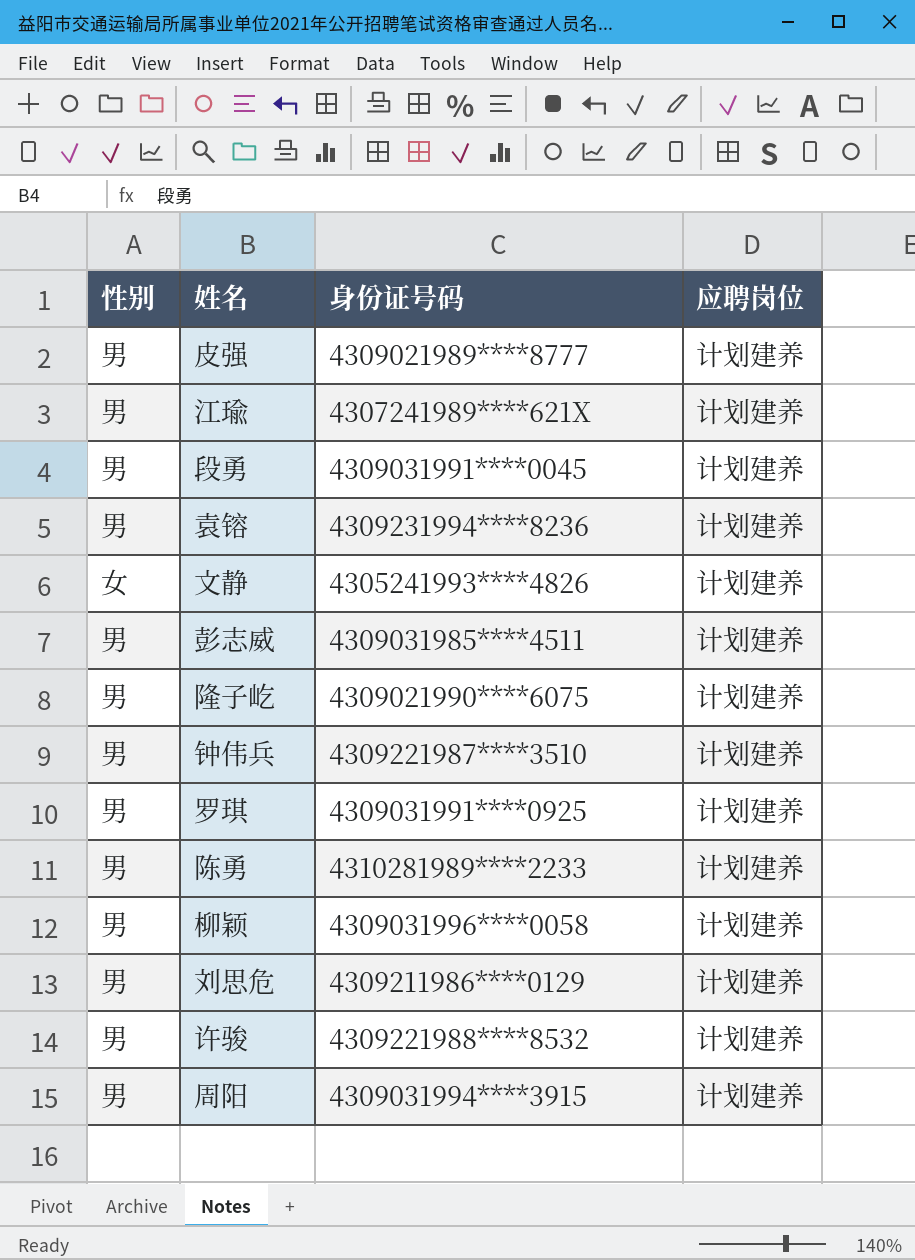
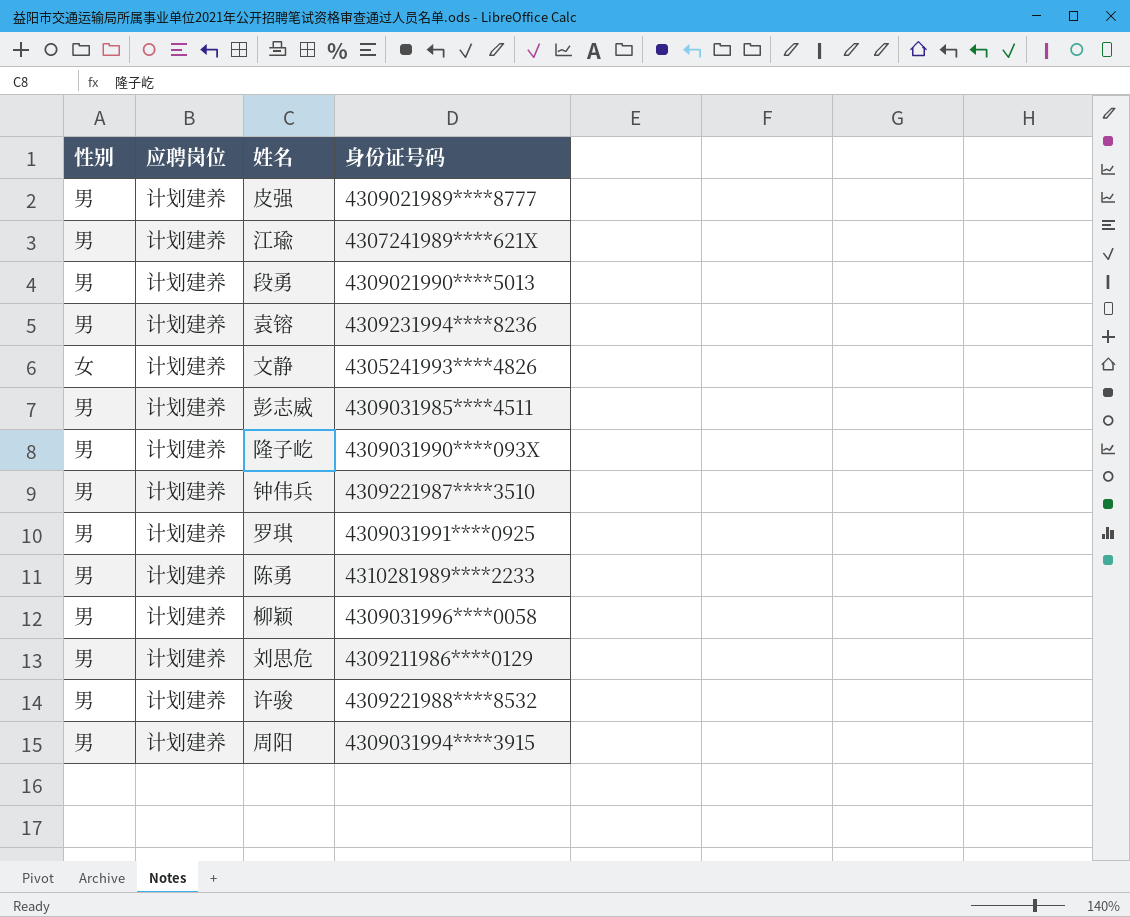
column 应聘岗位 | position: 4 -> 2
段勇 | 身份证号码: 4309031991****0045 -> 4309021990****5013
隆子屹 | 身份证号码: 4309021990****6075 -> 4309031990****093X

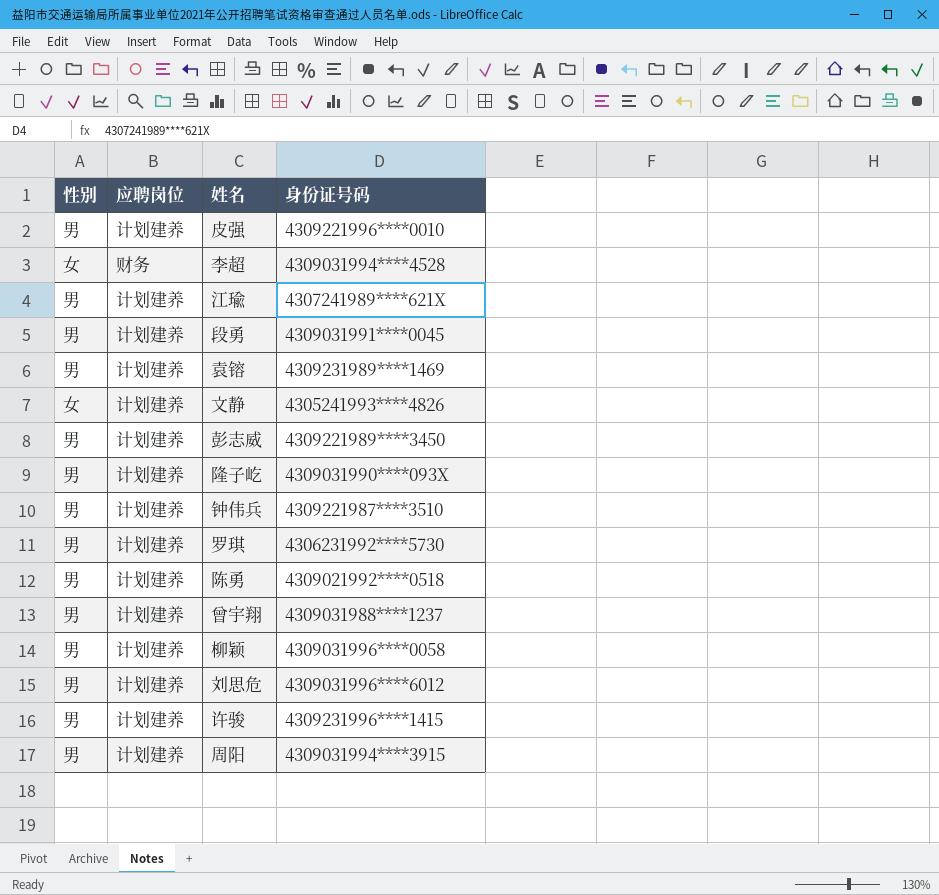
皮强 | 身份证号码: 4309021989****8777 -> 4309221996****0010
row 李超: none -> 女 | 财务 | 4309031994****4528
段勇 | 身份证号码: 4309021990****5013 -> 4309031991****0045
袁镕 | 身份证号码: 4309231994****8236 -> 4309231989****1469
彭志威 | 身份证号码: 4309031985****4511 -> 4309221989****3450
罗琪 | 身份证号码: 4309031991****0925 -> 4306231992****5730
陈勇 | 身份证号码: 4310281989****2233 -> 4309021992****0518
row 曾宇翔: none -> 男 | 计划建养 | 4309031988****1237
刘思危 | 身份证号码: 4309211986****0129 -> 4309031996****6012
许骏 | 身份证号码: 4309221988****8532 -> 4309231996****1415

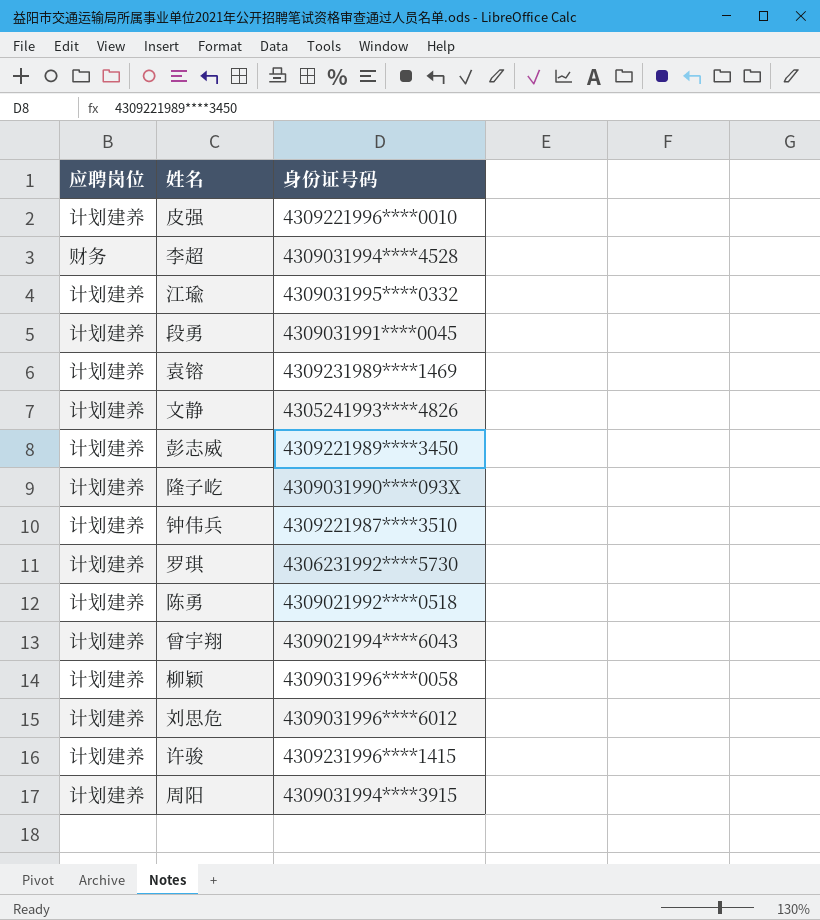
column 性别 | position: 1 -> none
江瑜 | 身份证号码: 4307241989****621X -> 4309031995****0332
曾宇翔 | 身份证号码: 4309031988****1237 -> 4309021994****6043

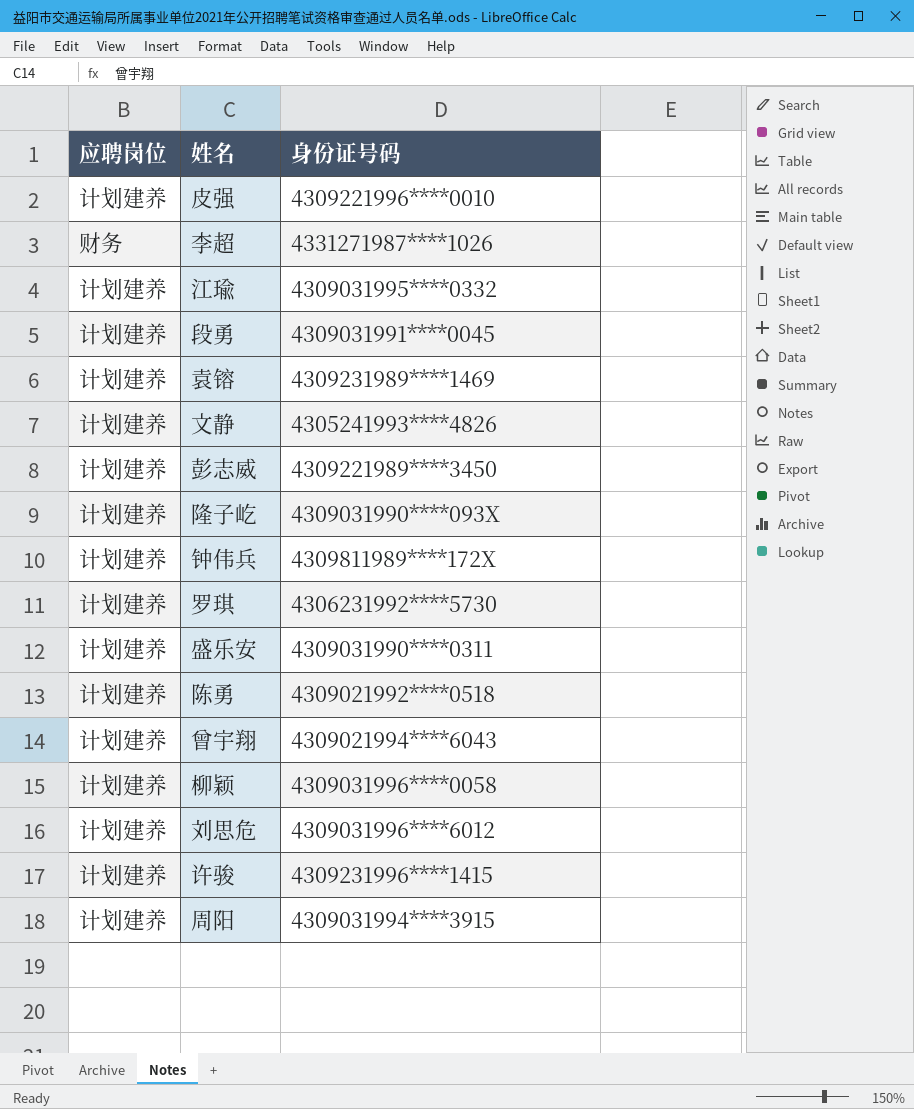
李超 | 身份证号码: 4309031994****4528 -> 4331271987****1026
钟伟兵 | 身份证号码: 4309221987****3510 -> 4309811989****172X
row 盛乐安: none -> 计划建养 | 4309031990****0311

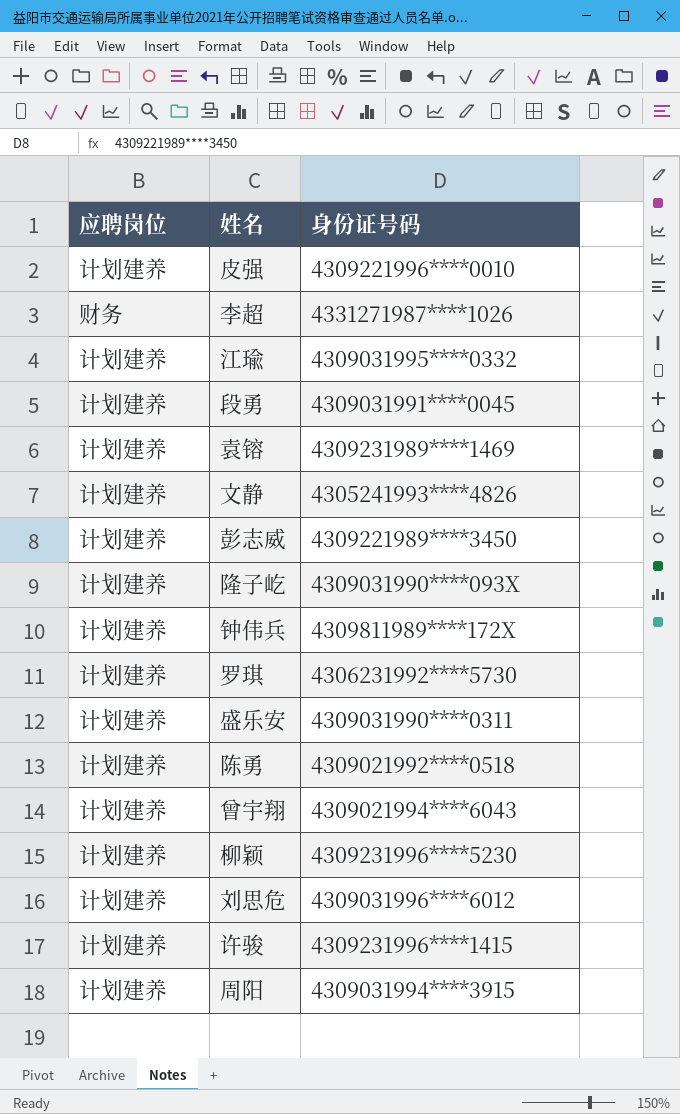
柳颖 | 身份证号码: 4309031996****0058 -> 4309231996****5230

